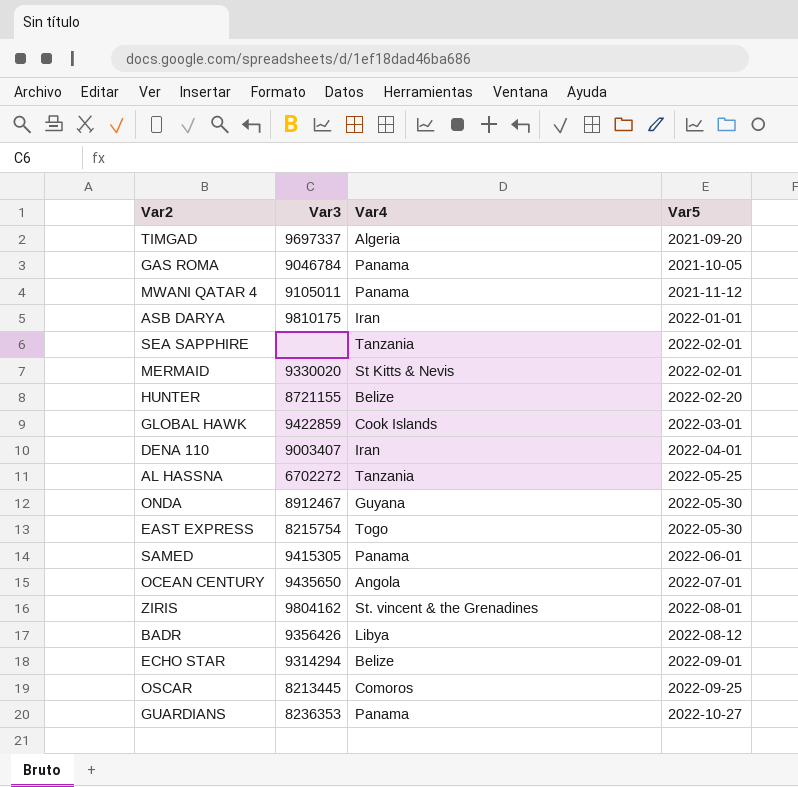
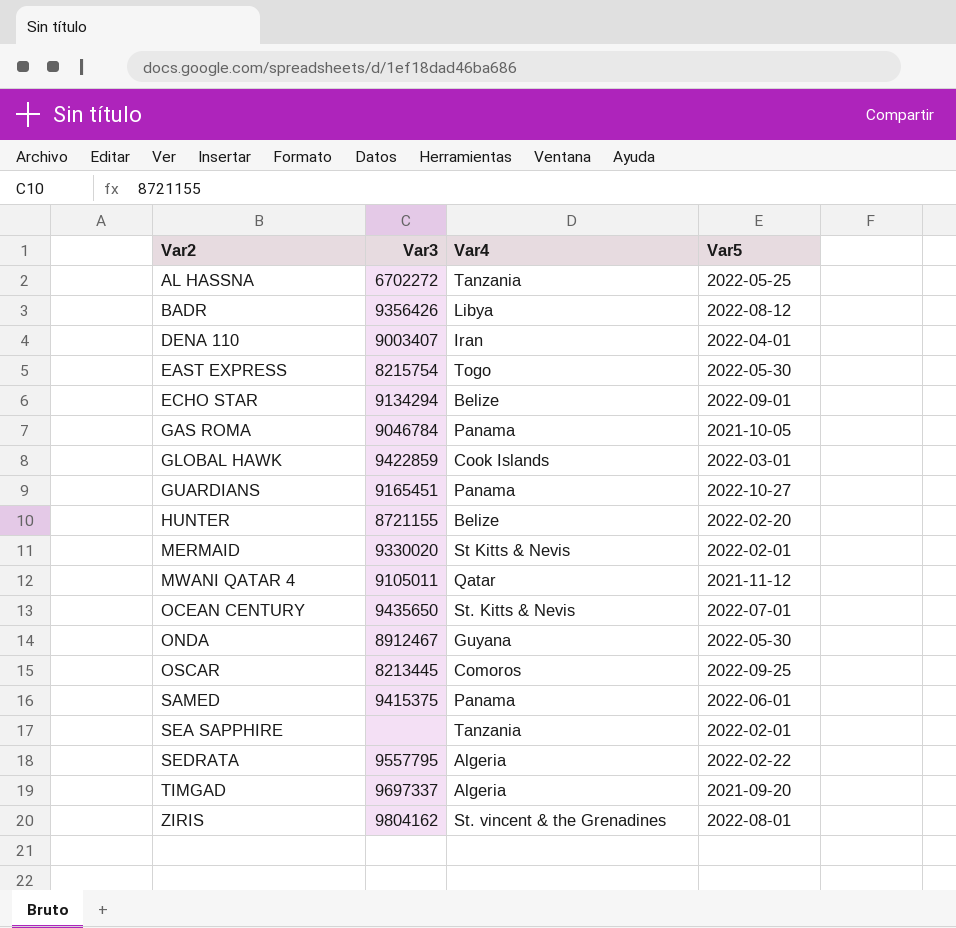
row order: Var5 ascending -> Var2 ascending
row ASB DARYA: 9810175 | Iran | 2022-01-01 -> none
ECHO STAR | Var3: 9314294 -> 9134294
GUARDIANS | Var3: 8236353 -> 9165451
MWANI QATAR 4 | Var4: Panama -> Qatar
OCEAN CENTURY | Var4: Angola -> St. Kitts & Nevis
SAMED | Var3: 9415305 -> 9415375
row SEDRATA: none -> 9557795 | Algeria | 2022-02-22

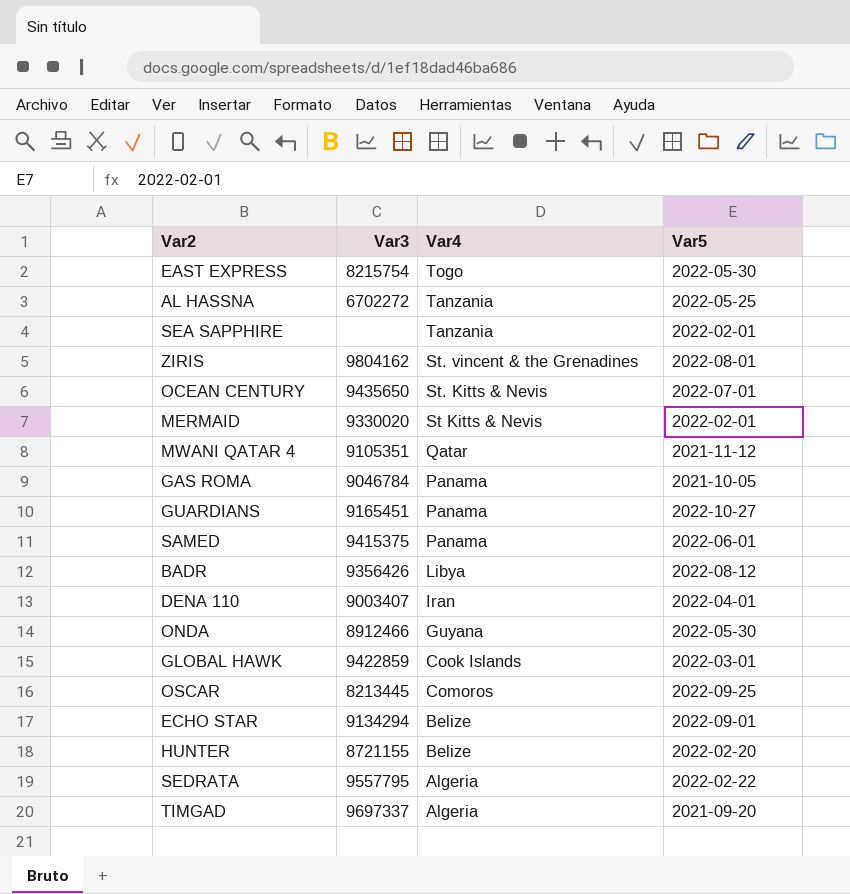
row order: Var2 ascending -> Var4 descending
MWANI QATAR 4 | Var3: 9105011 -> 9105351
ONDA | Var3: 8912467 -> 8912466

